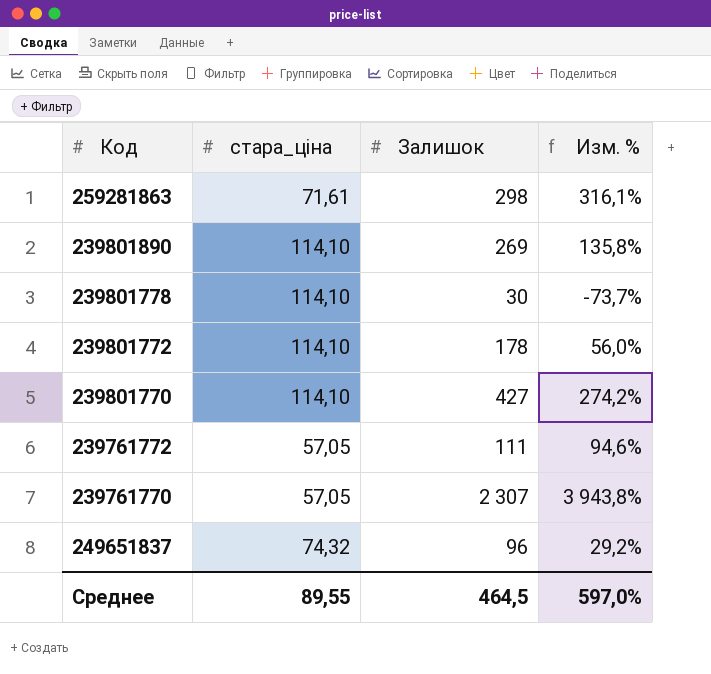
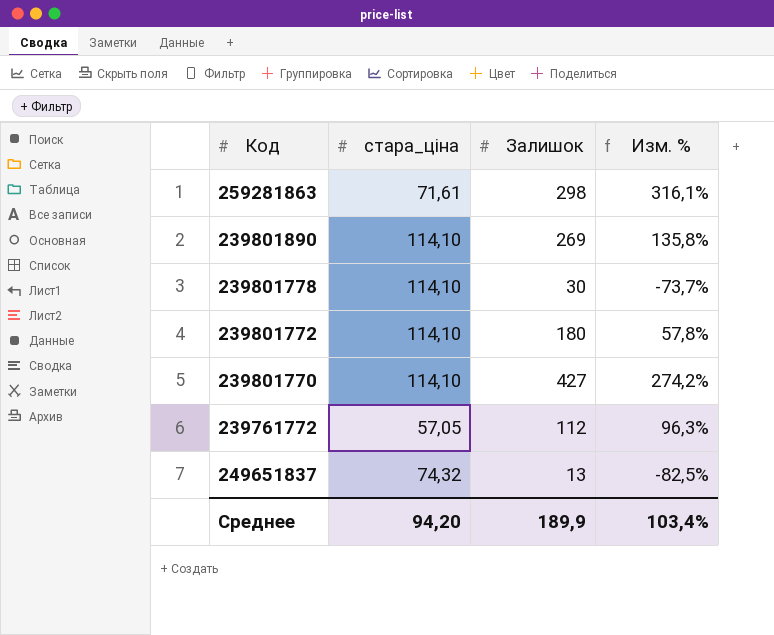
row 239761770: 57,05 | 2 307 | 3 943,8% -> none
239801772 | Залишок: 178 -> 180
239801772 | Изм. %: 56,0% -> 57,8%
239761772 | Залишок: 111 -> 112
239761772 | Изм. %: 94,6% -> 96,3%
249651837 | Залишок: 96 -> 13
249651837 | Изм. %: 29,2% -> -82,5%
Среднее | стара_ціна: 89,55 -> 94,20
Среднее | Залишок: 464,5 -> 189,9
Среднее | Изм. %: 597,0% -> 103,4%

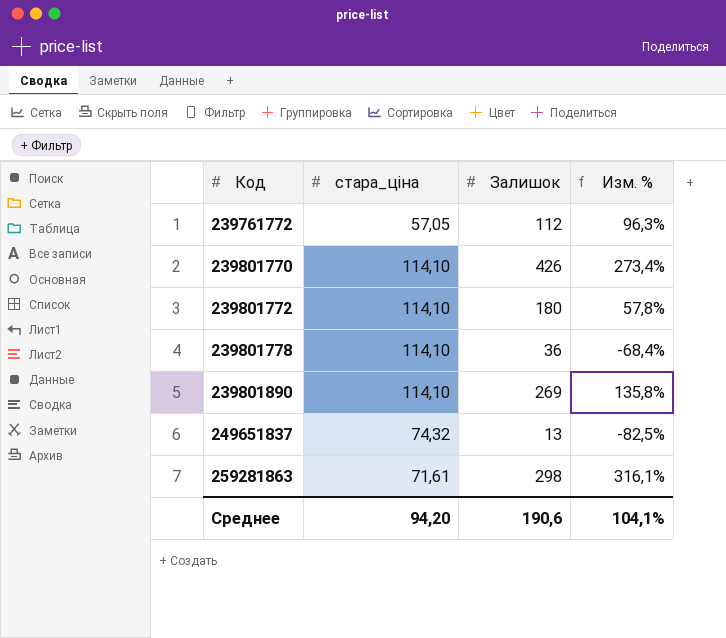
row order: none -> Код ascending
239801770 | Залишок: 427 -> 426
239801770 | Изм. %: 274,2% -> 273,4%
239801778 | Залишок: 30 -> 36
239801778 | Изм. %: -73,7% -> -68,4%
Среднее | Залишок: 189,9 -> 190,6
Среднее | Изм. %: 103,4% -> 104,1%

